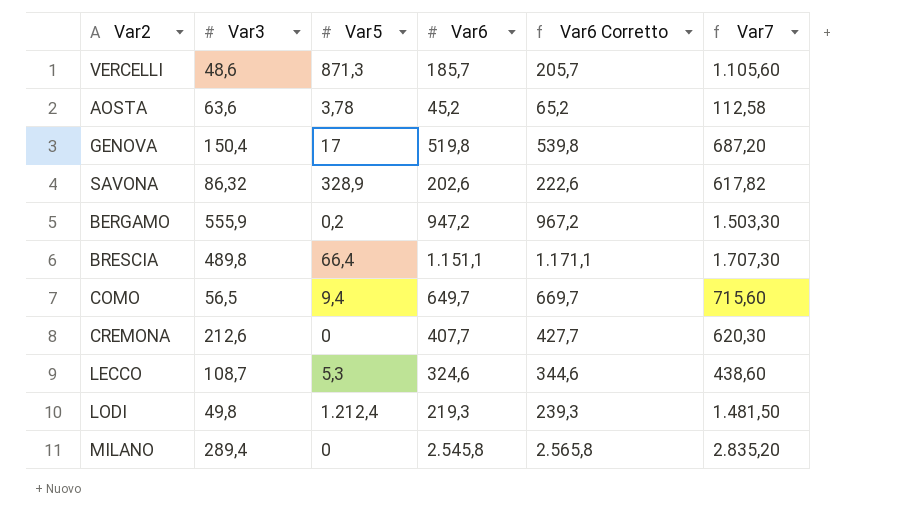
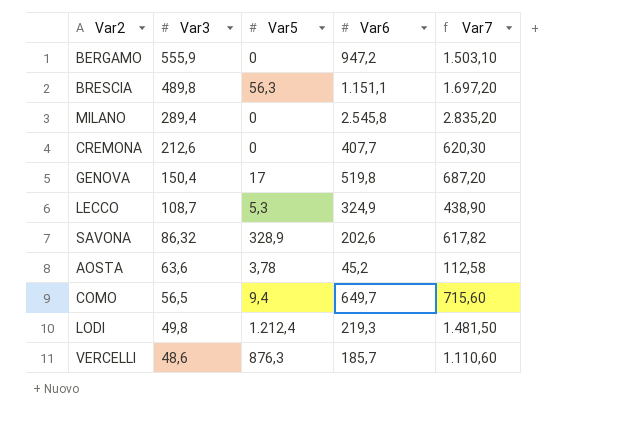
row order: none -> Var3 descending
column Var6 Corretto | formula: [Var6] + 20 -> none
BERGAMO | Var5: 0,2 -> 0
BERGAMO | Var7: 1.503,30 -> 1.503,10
BRESCIA | Var5: 66,4 -> 56,3
BRESCIA | Var7: 1.707,30 -> 1.697,20
LECCO | Var6: 324,6 -> 324,9
LECCO | Var7: 438,60 -> 438,90
VERCELLI | Var5: 871,3 -> 876,3
VERCELLI | Var7: 1.105,60 -> 1.110,60

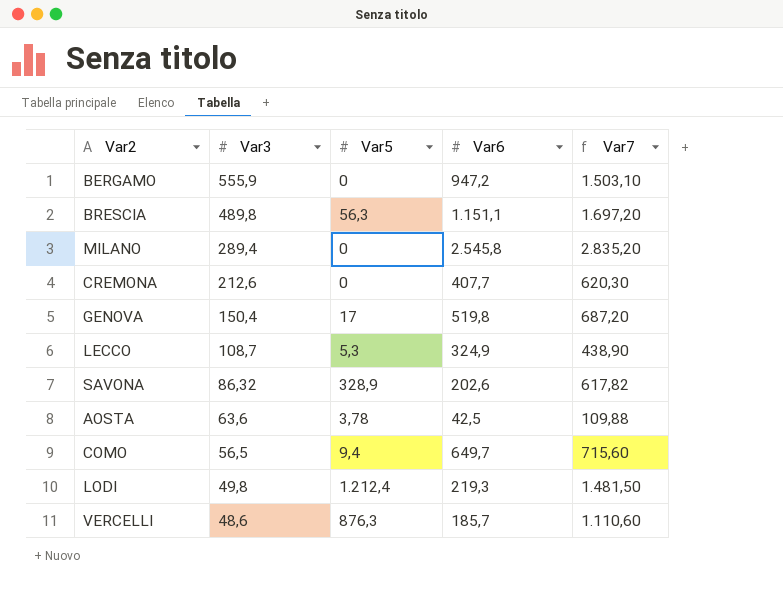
AOSTA | Var6: 45,2 -> 42,5
AOSTA | Var7: 112,58 -> 109,88

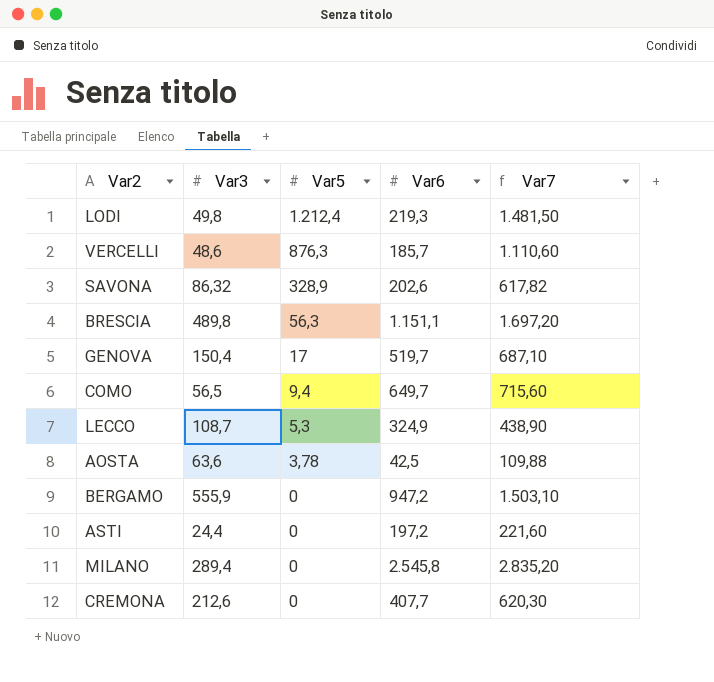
row order: Var3 descending -> Var5 descending
GENOVA | Var6: 519,8 -> 519,7
GENOVA | Var7: 687,20 -> 687,10
row ASTI: none -> 24,4 | 0 | 197,2 | 221,60

